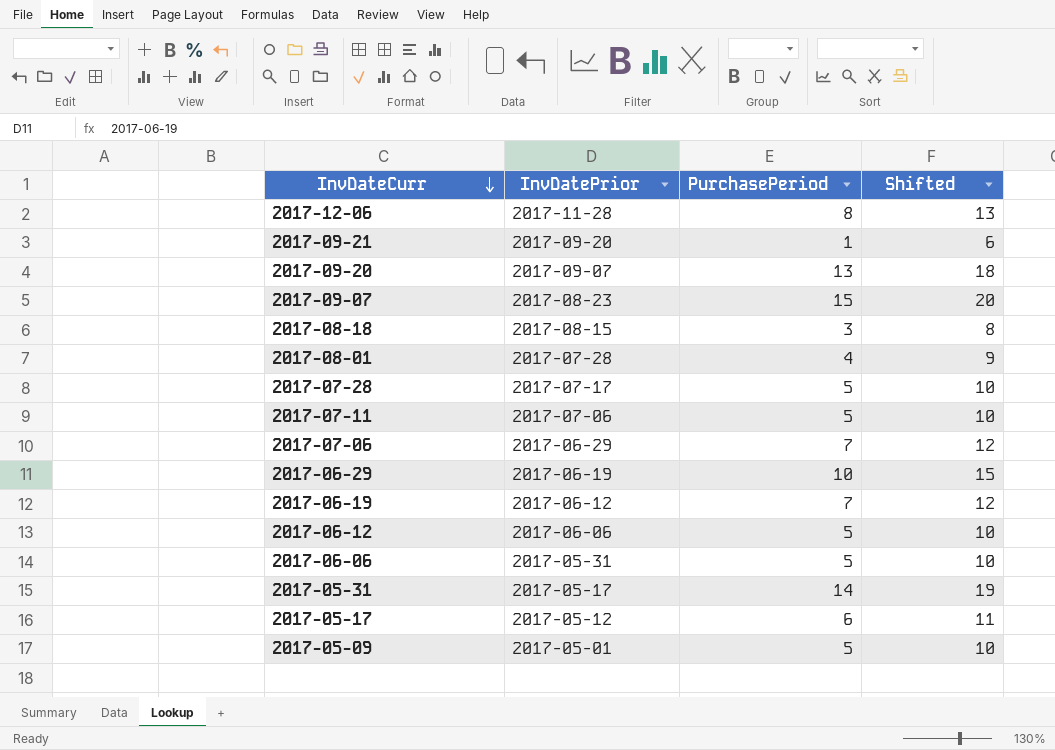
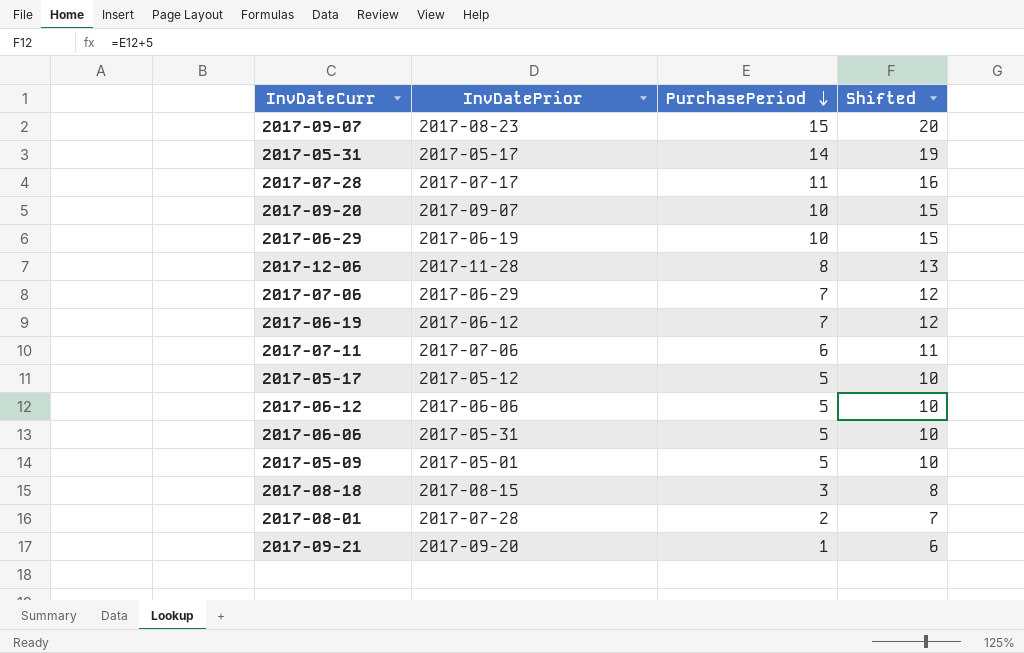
row order: InvDateCurr descending -> PurchasePeriod descending
2017-07-28 | PurchasePeriod: 5 -> 11
2017-07-28 | Shifted: 10 -> 16
2017-09-20 | PurchasePeriod: 13 -> 10
2017-09-20 | Shifted: 18 -> 15
2017-07-11 | PurchasePeriod: 5 -> 6
2017-07-11 | Shifted: 10 -> 11
2017-05-17 | PurchasePeriod: 6 -> 5
2017-05-17 | Shifted: 11 -> 10
2017-08-01 | PurchasePeriod: 4 -> 2
2017-08-01 | Shifted: 9 -> 7

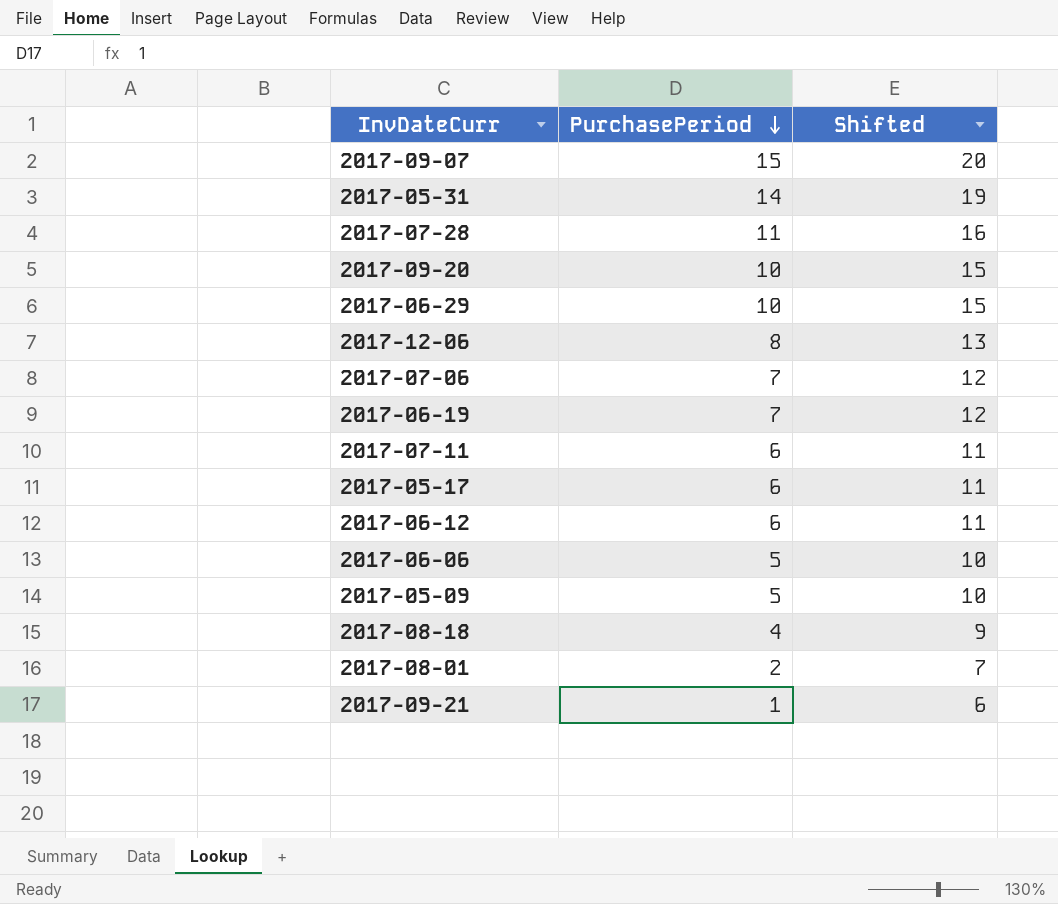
column InvDatePrior | position: 2 -> none
2017-05-17 | PurchasePeriod: 5 -> 6
2017-05-17 | Shifted: 10 -> 11
2017-06-12 | PurchasePeriod: 5 -> 6
2017-06-12 | Shifted: 10 -> 11
2017-08-18 | PurchasePeriod: 3 -> 4
2017-08-18 | Shifted: 8 -> 9

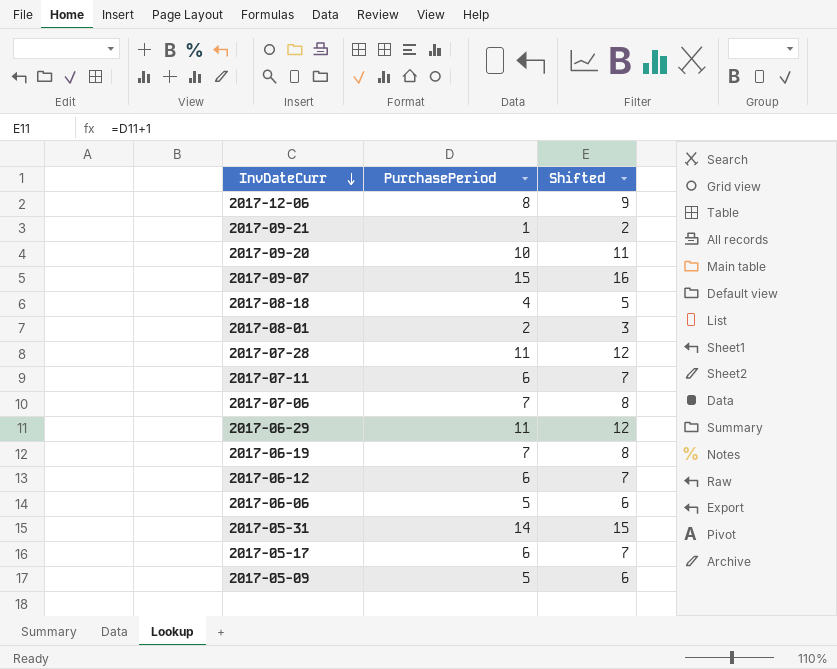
row order: PurchasePeriod descending -> InvDateCurr descending
column Shifted | formula: [PurchasePeriod] + 5 -> [PurchasePeriod] + 1
2017-06-29 | PurchasePeriod: 10 -> 11

